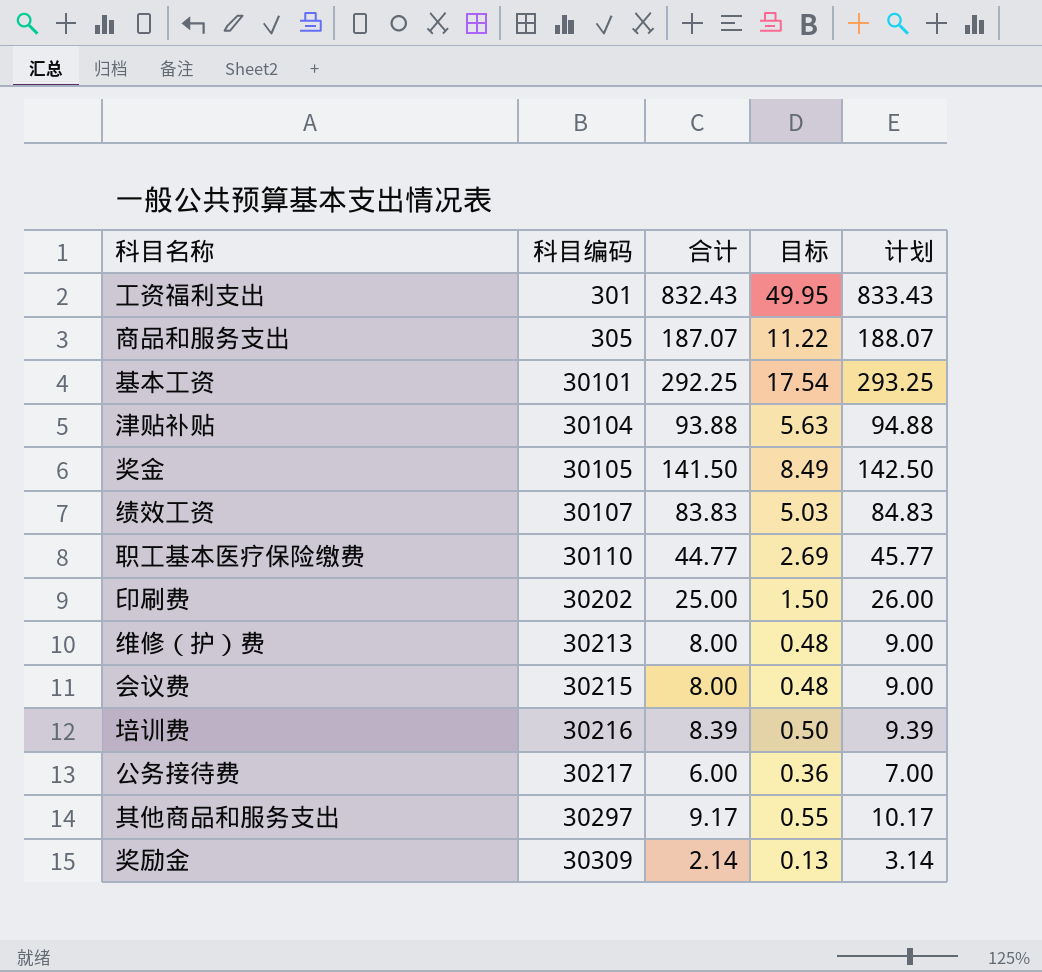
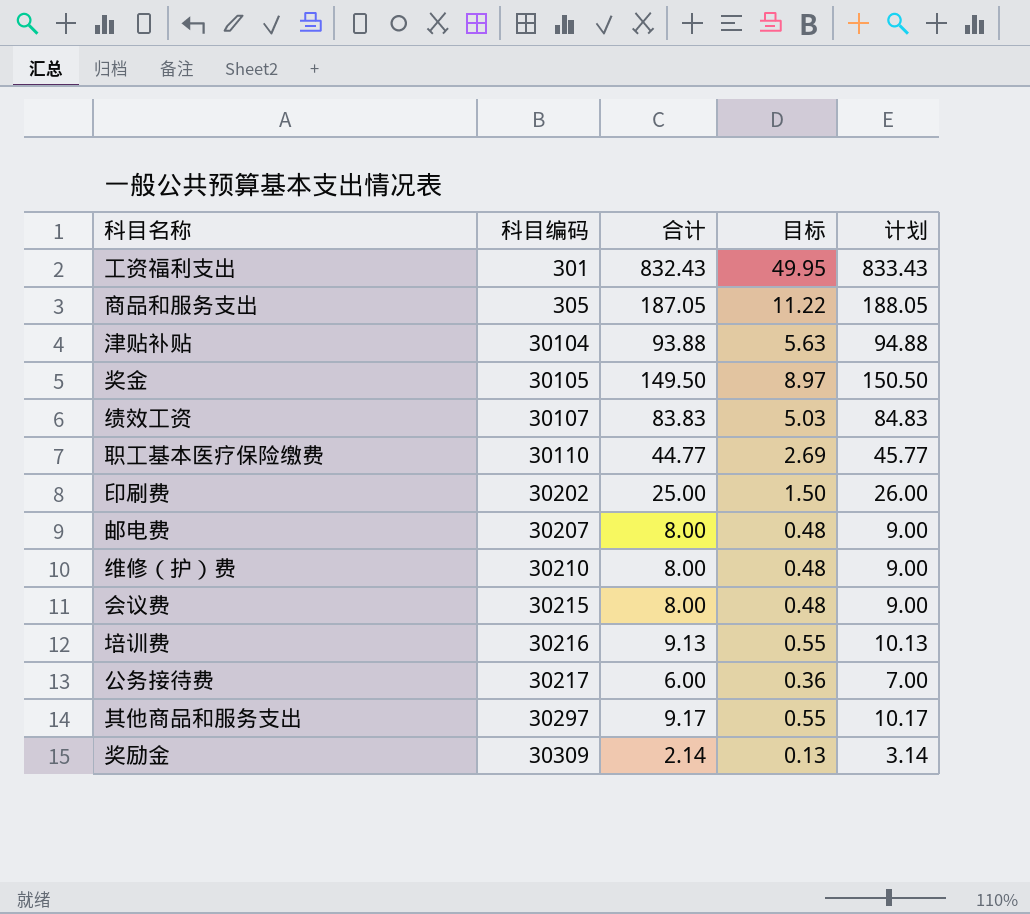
row 基本工资: 30101 | 292.25 | 17.54 | 293.25 -> none
商品和服务支出 | 合计: 187.07 -> 187.05
商品和服务支出 | 计划: 188.07 -> 188.05
奖金 | 合计: 141.50 -> 149.50
奖金 | 目标: 8.49 -> 8.97
奖金 | 计划: 142.50 -> 150.50
row 邮电费: none -> 30207 | 8.00 | 0.48 | 9.00
维修（护）费 | 科目编码: 30213 -> 30210
培训费 | 合计: 8.39 -> 9.13
培训费 | 目标: 0.50 -> 0.55
培训费 | 计划: 9.39 -> 10.13

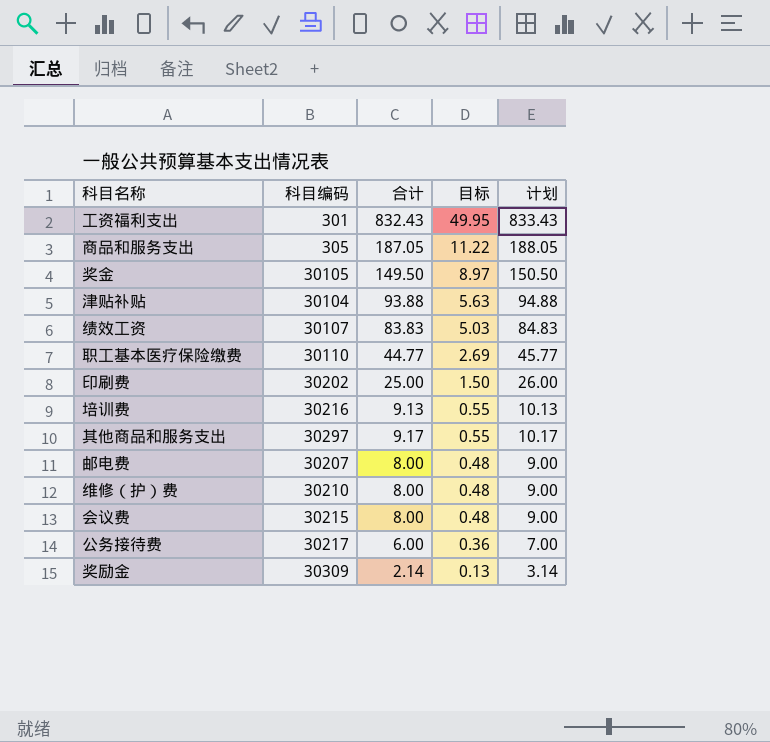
row order: 科目编码 ascending -> 目标 descending

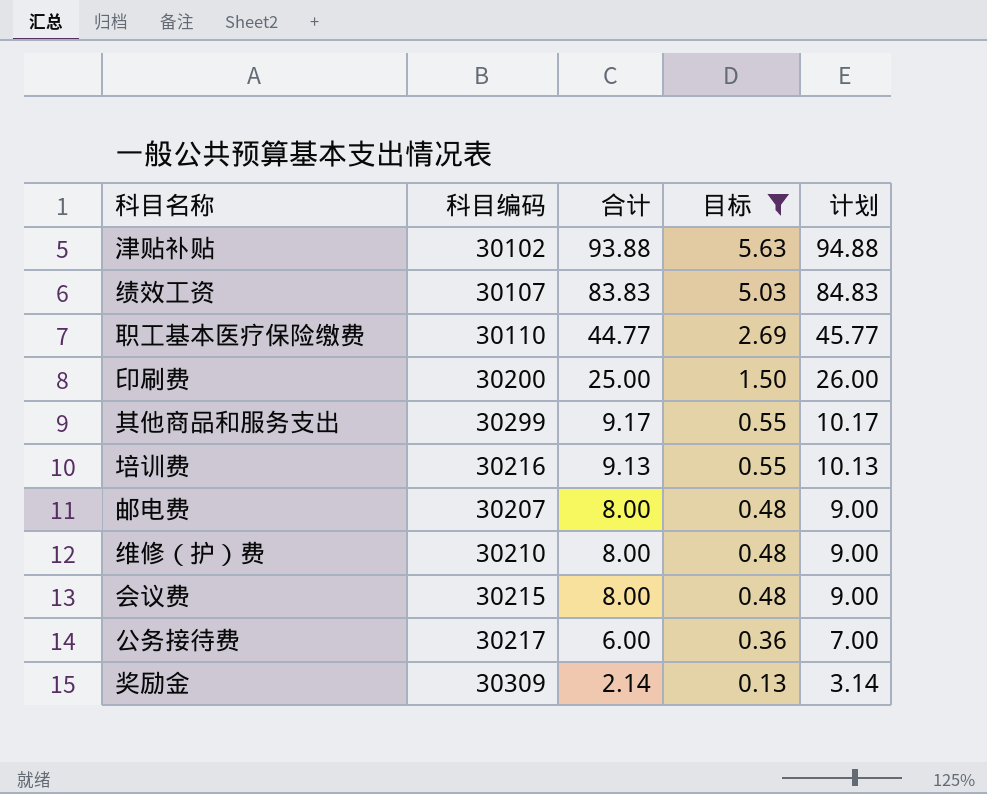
filter: none -> 目标 <= 5.63
row order: 目标 descending -> 合计 descending
津贴补贴 | 科目编码: 30104 -> 30102
印刷费 | 科目编码: 30202 -> 30200
其他商品和服务支出 | 科目编码: 30297 -> 30299

